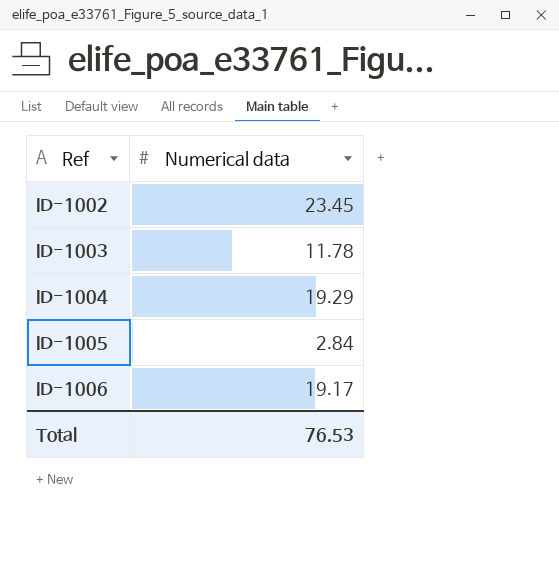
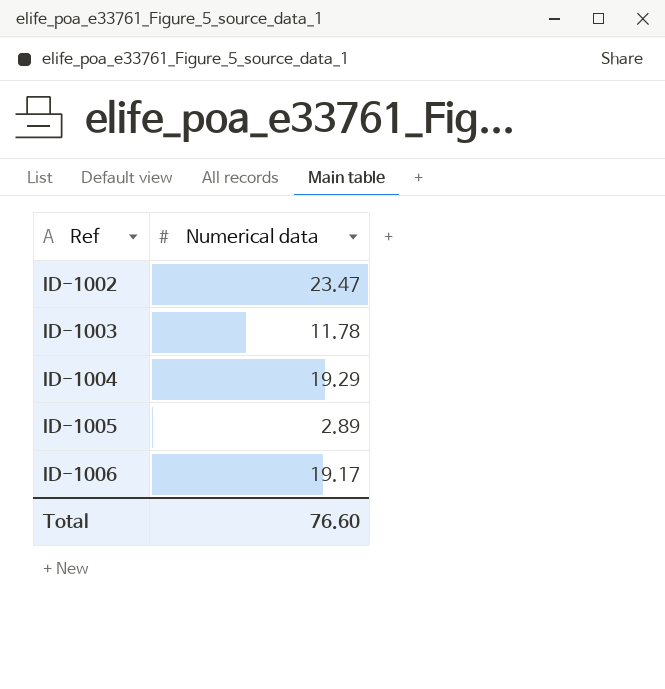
ID-1002 | Numerical data: 23.45 -> 23.47
ID-1005 | Numerical data: 2.84 -> 2.89
Total | Numerical data: 76.53 -> 76.60

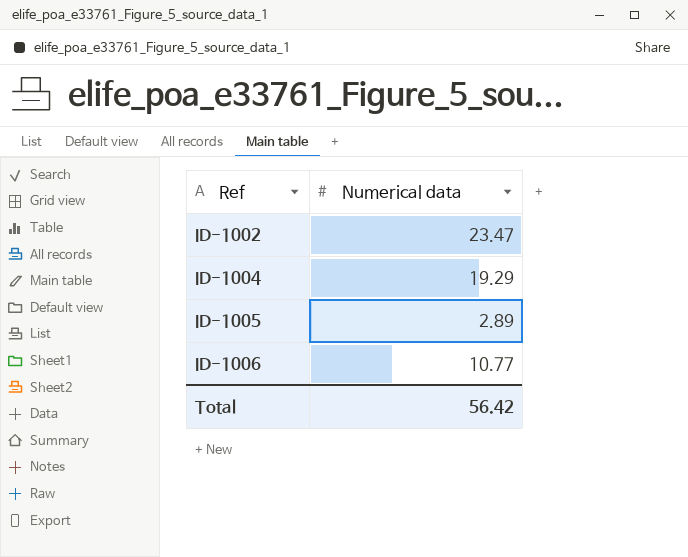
row ID-1003: 11.78 -> none
ID-1006 | Numerical data: 19.17 -> 10.77
Total | Numerical data: 76.60 -> 56.42

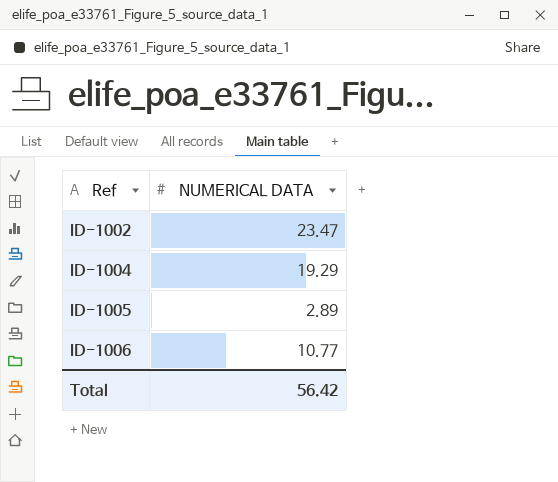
column name: Numerical data -> NUMERICAL DATA

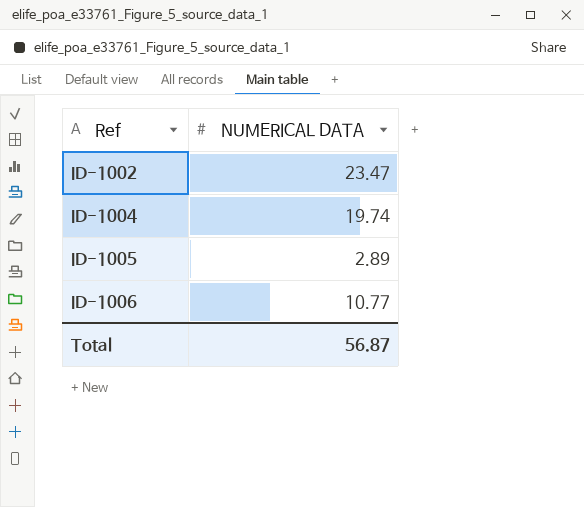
ID-1004 | NUMERICAL DATA: 19.29 -> 19.74
Total | NUMERICAL DATA: 56.42 -> 56.87

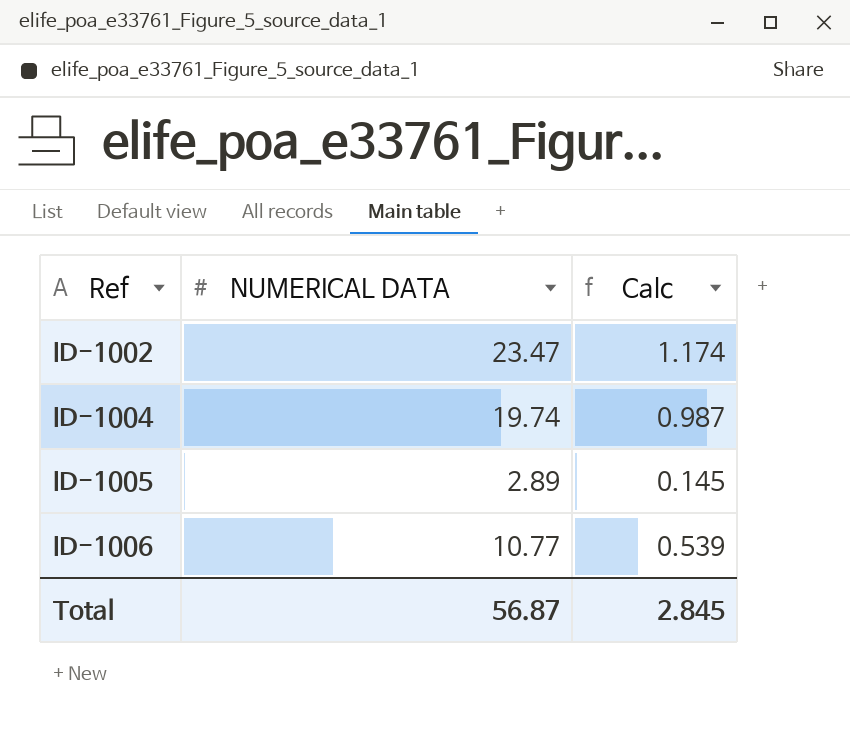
column Calc | formula: none -> [NUMERICAL DATA] * 0.05

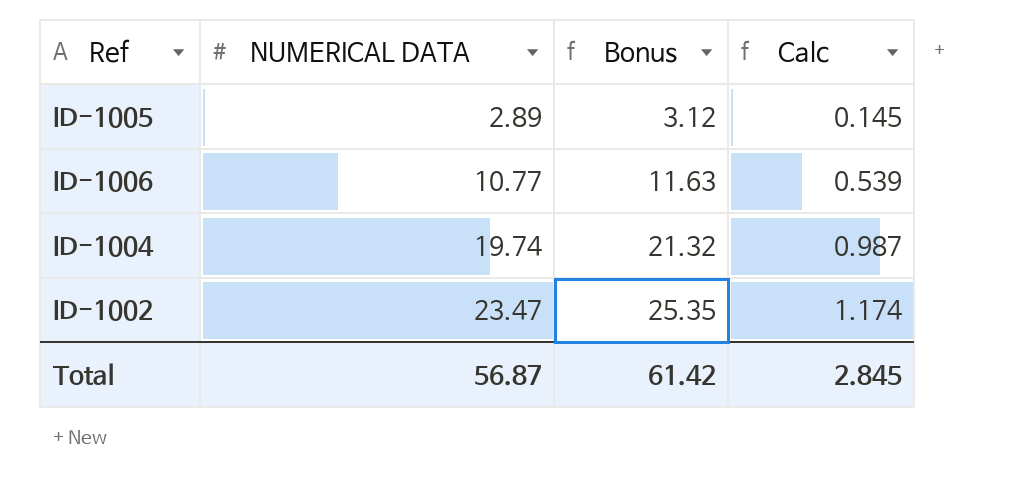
row order: Ref ascending -> NUMERICAL DATA ascending
column Bonus | formula: none -> [NUMERICAL DATA] * 1.08

